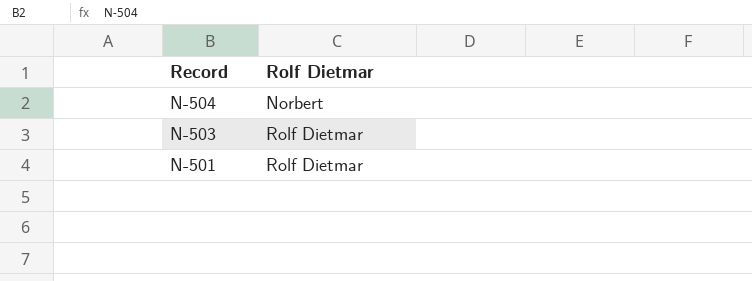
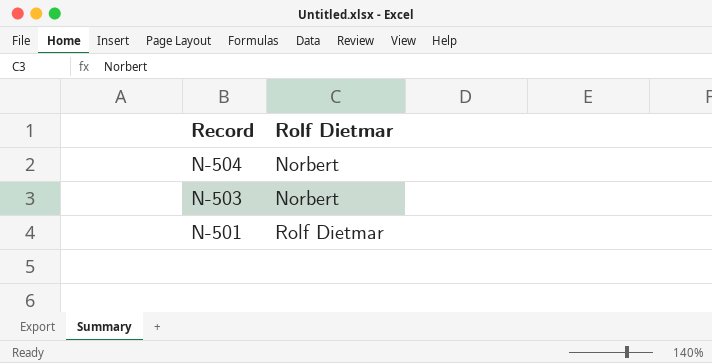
N-503 | Rolf Dietmar: Rolf Dietmar -> Norbert

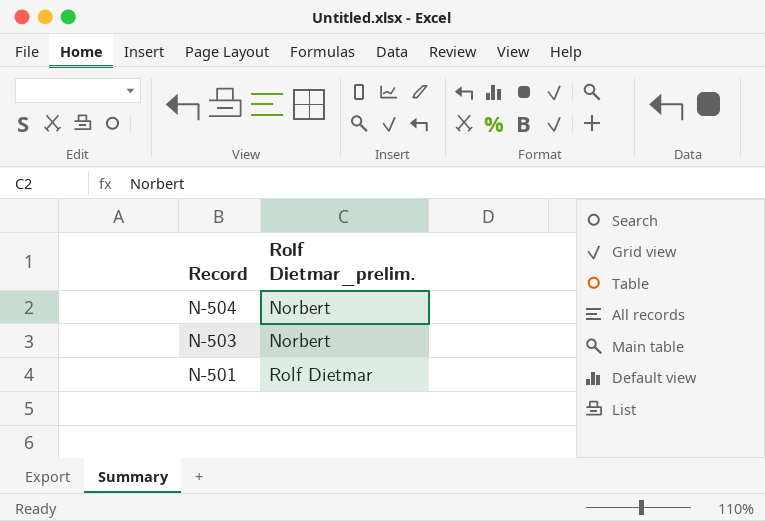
column name: Rolf Dietmar -> Rolf Dietmar_prelim.

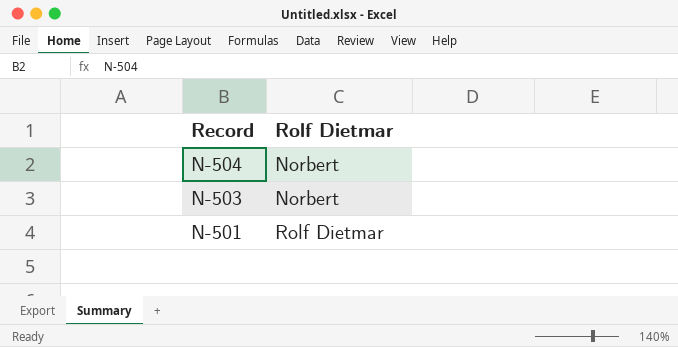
column name: Rolf Dietmar_prelim. -> Rolf Dietmar

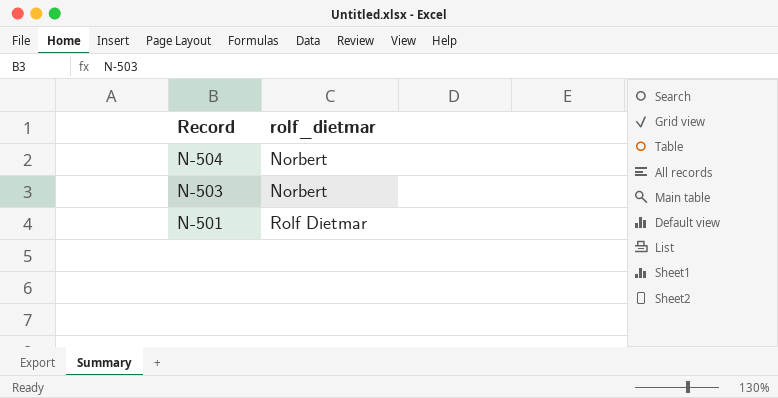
column name: Rolf Dietmar -> rolf_dietmar

